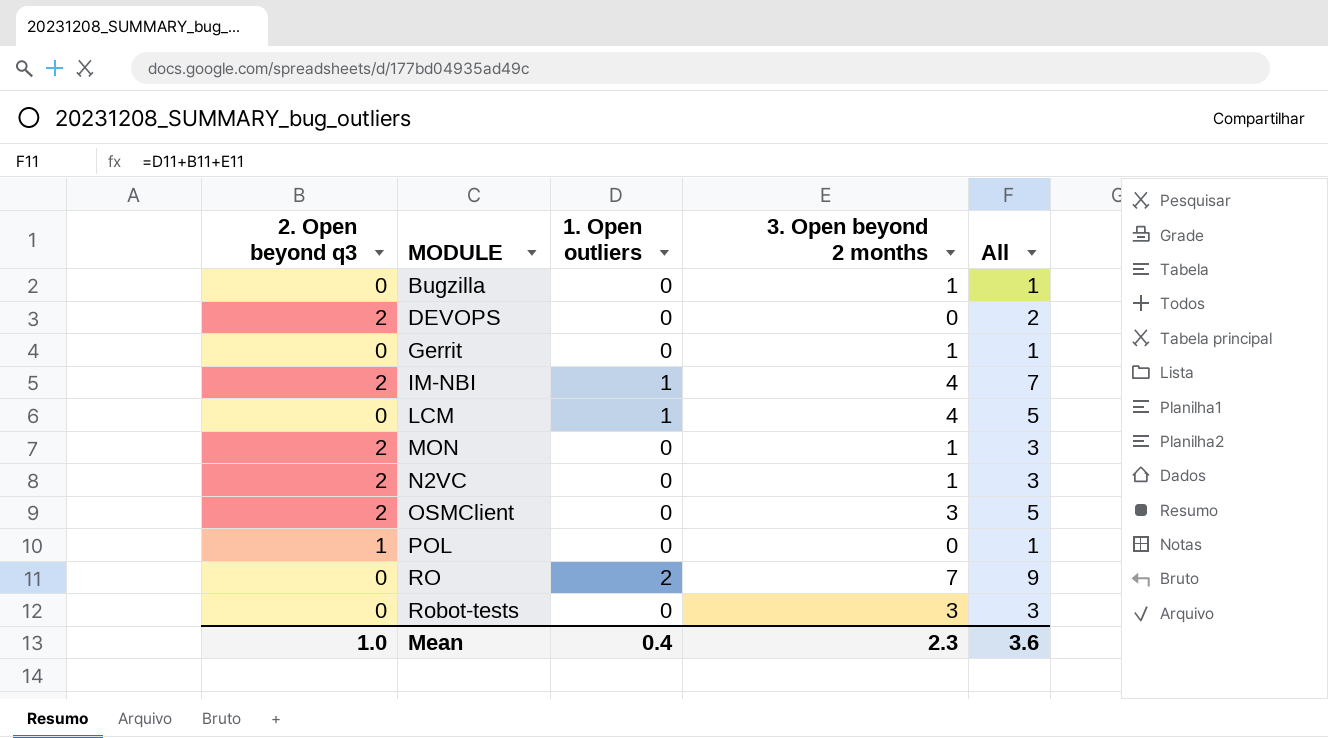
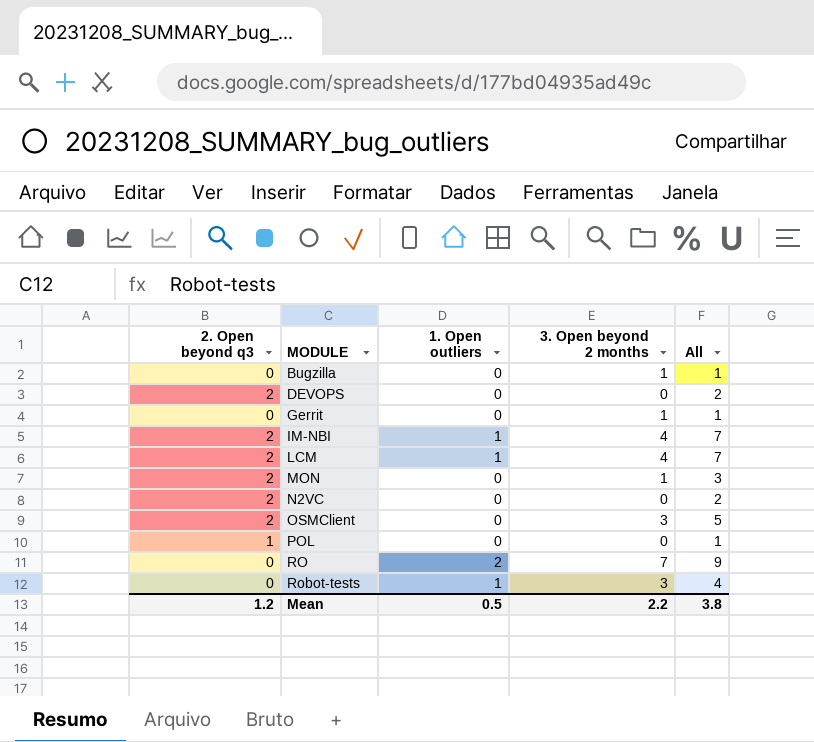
LCM | 2. Open beyond q3: 0 -> 2
LCM | All: 5 -> 7
N2VC | 3. Open beyond 2 months: 1 -> 0
N2VC | All: 3 -> 2
Robot-tests | 1. Open outliers: 0 -> 1
Robot-tests | All: 3 -> 4
Mean | 2. Open beyond q3: 1.0 -> 1.2
Mean | 1. Open outliers: 0.4 -> 0.5
Mean | 3. Open beyond 2 months: 2.3 -> 2.2
Mean | All: 3.6 -> 3.8

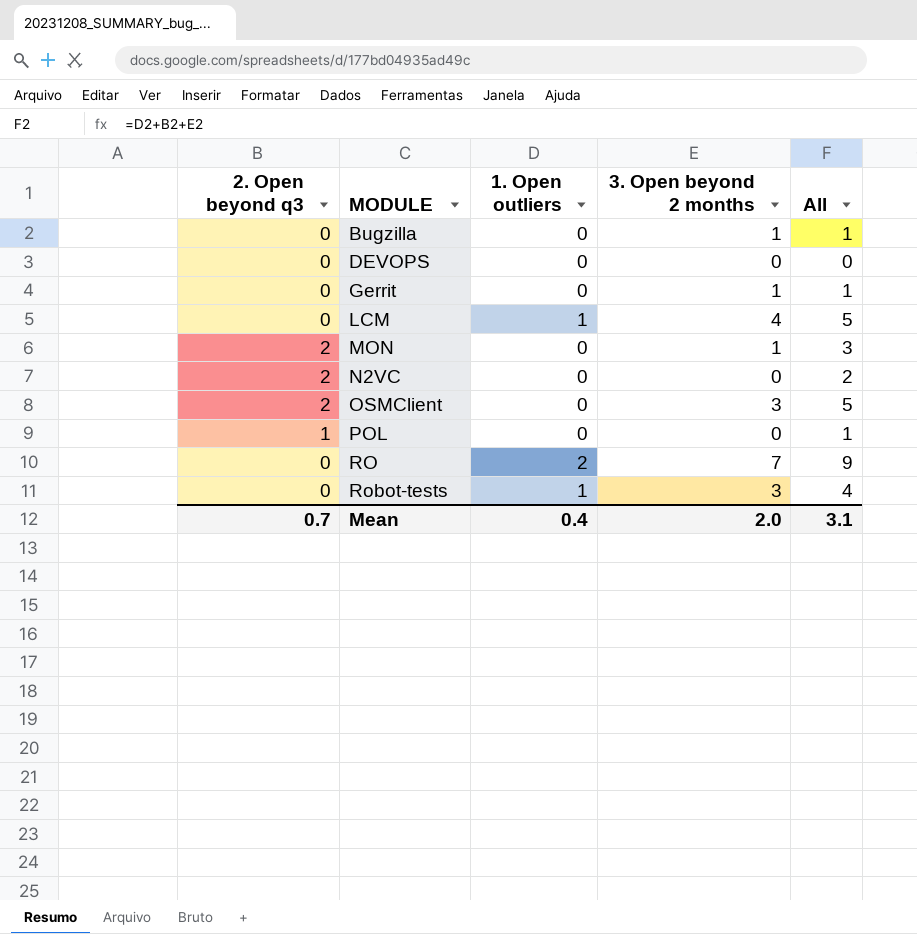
row IM-NBI: 2 | 1 | 4 | 7 -> none
DEVOPS | 2. Open beyond q3: 2 -> 0
DEVOPS | All: 2 -> 0
LCM | 2. Open beyond q3: 2 -> 0
LCM | All: 7 -> 5
Mean | 2. Open beyond q3: 1.2 -> 0.7
Mean | 1. Open outliers: 0.5 -> 0.4
Mean | 3. Open beyond 2 months: 2.2 -> 2.0
Mean | All: 3.8 -> 3.1

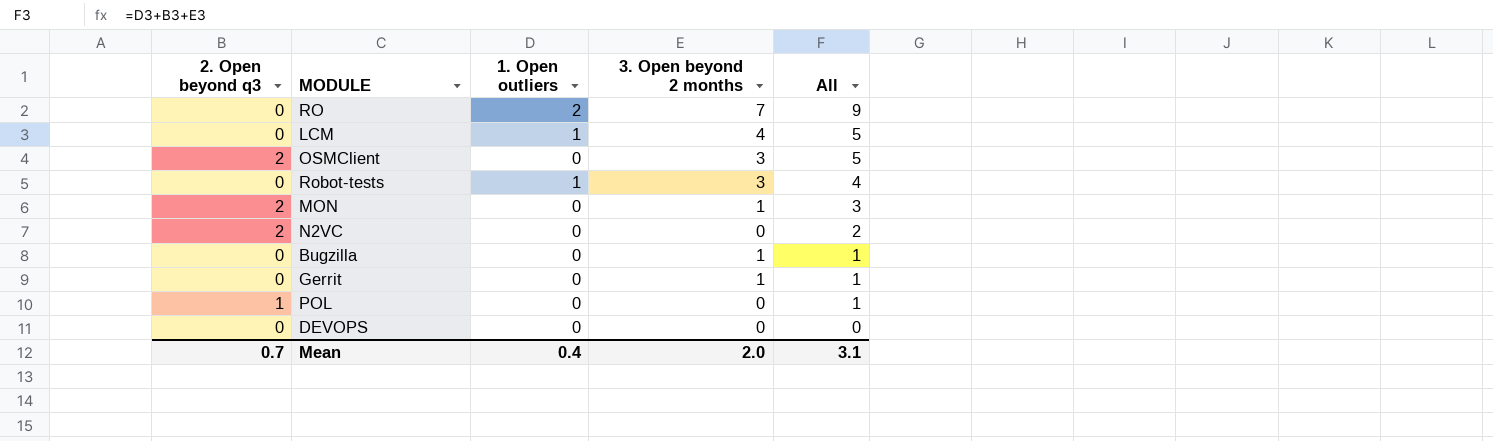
row order: MODULE ascending -> All descending

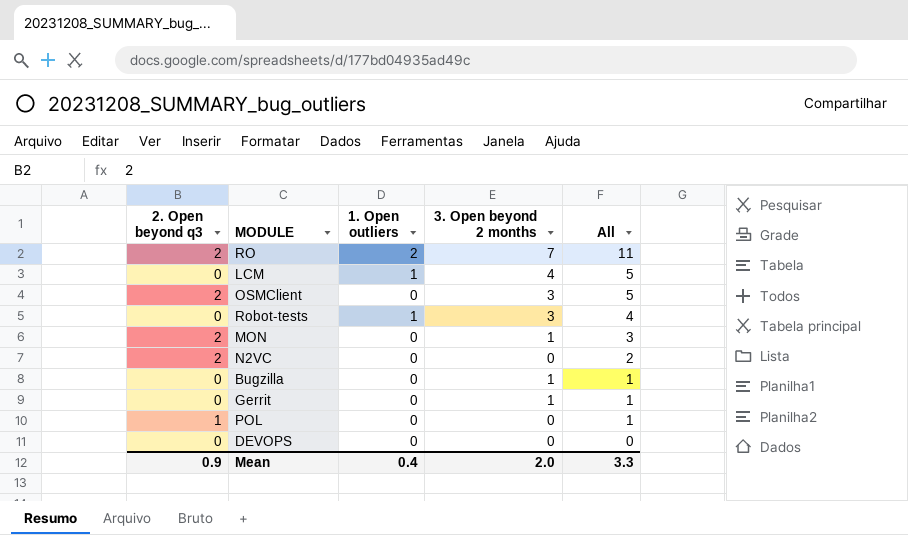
RO | 2. Open beyond q3: 0 -> 2
RO | All: 9 -> 11
Mean | 2. Open beyond q3: 0.7 -> 0.9
Mean | All: 3.1 -> 3.3

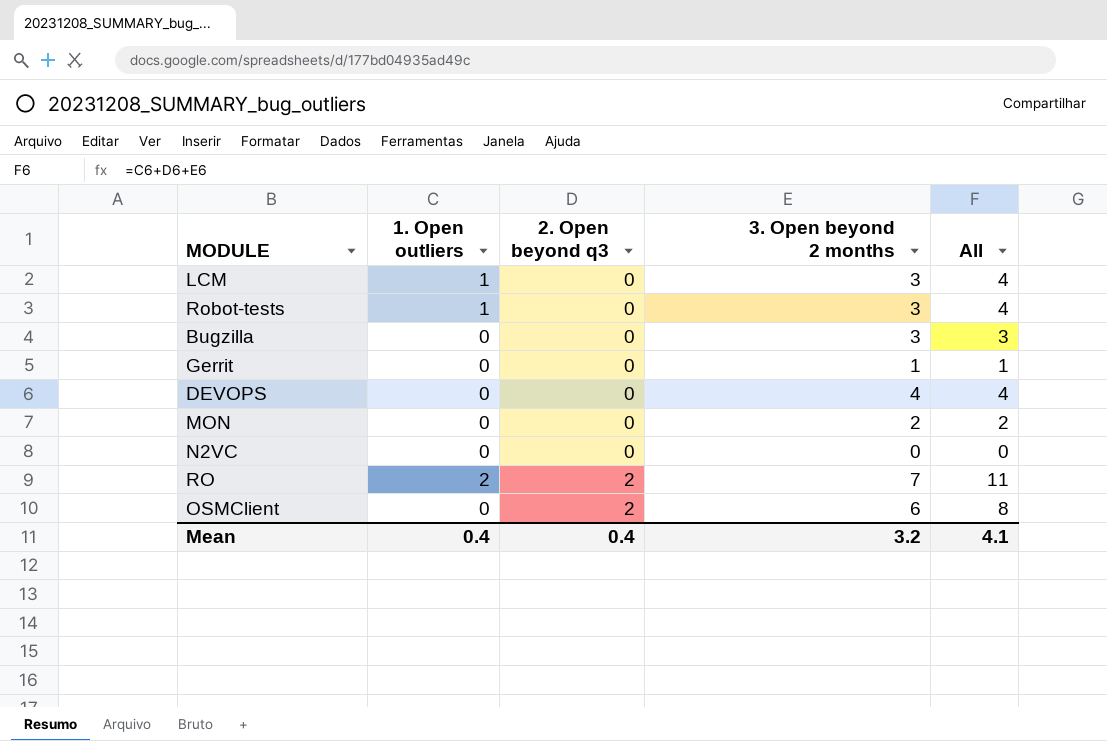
row order: All descending -> 2. Open beyond q3 ascending
column 2. Open beyond q3 | position: 1 -> 3
row POL: 1 | 0 | 0 | 1 -> none
LCM | 3. Open beyond 2 months: 4 -> 3
LCM | All: 5 -> 4
Bugzilla | 3. Open beyond 2 months: 1 -> 3
Bugzilla | All: 1 -> 3
DEVOPS | 3. Open beyond 2 months: 0 -> 4
DEVOPS | All: 0 -> 4
MON | 2. Open beyond q3: 2 -> 0
MON | 3. Open beyond 2 months: 1 -> 2
MON | All: 3 -> 2
N2VC | 2. Open beyond q3: 2 -> 0
N2VC | All: 2 -> 0
OSMClient | 3. Open beyond 2 months: 3 -> 6
OSMClient | All: 5 -> 8
Mean | 2. Open beyond q3: 0.9 -> 0.4
Mean | 3. Open beyond 2 months: 2.0 -> 3.2
Mean | All: 3.3 -> 4.1

